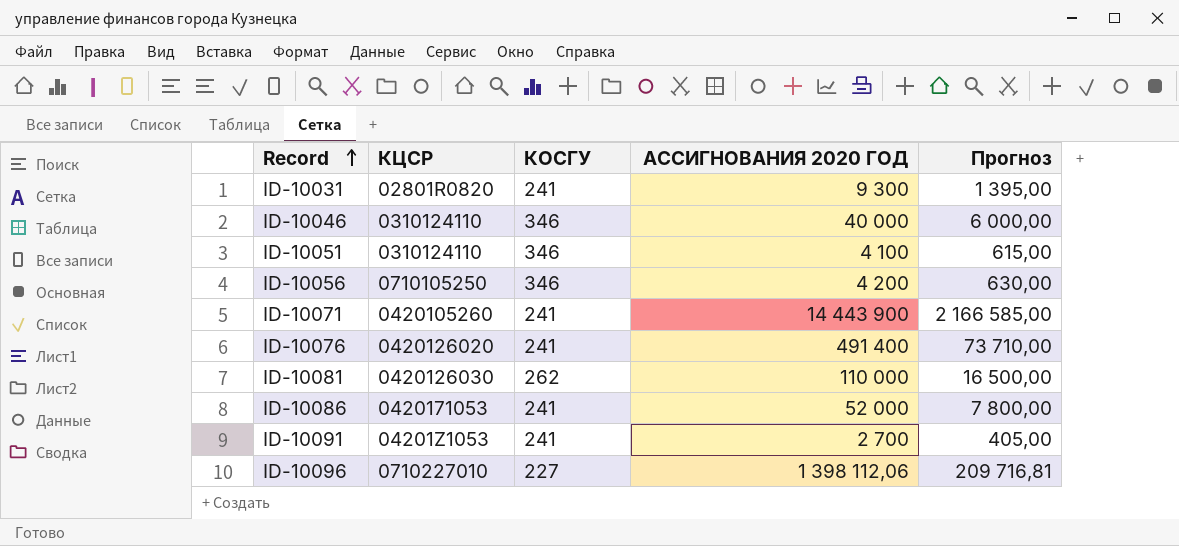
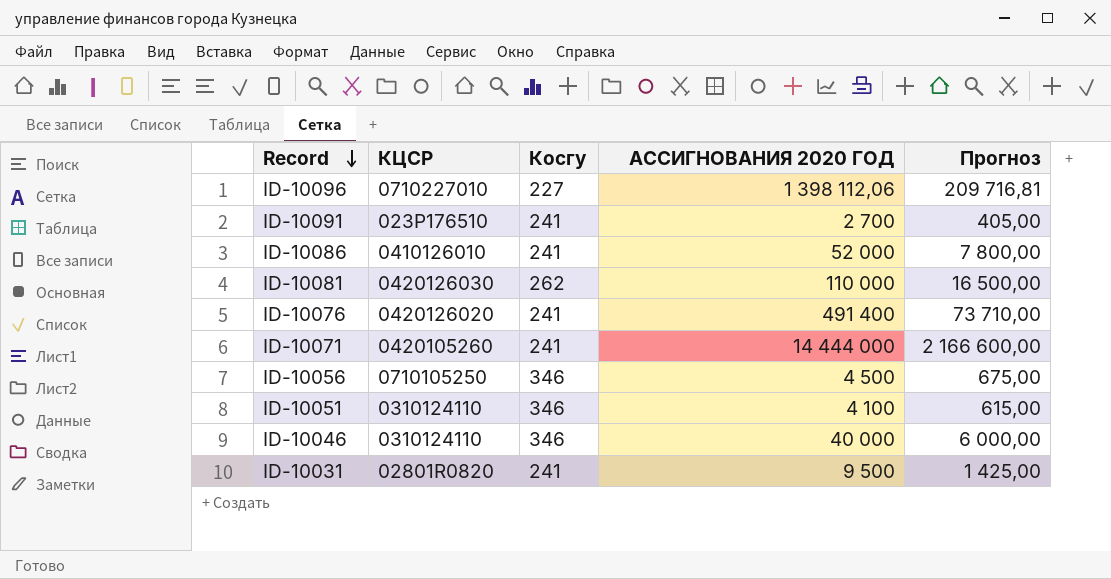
row order: Record ascending -> Record descending
column name: КОСГУ -> Косгу
ID-10091 | КЦСР: 04201Z1053 -> 023P176510
ID-10086 | КЦСР: 0420171053 -> 0410126010
ID-10071 | АССИГНОВАНИЯ 2020 ГОД: 14 443 900 -> 14 444 000
ID-10071 | Прогноз: 2 166 585,00 -> 2 166 600,00
ID-10056 | АССИГНОВАНИЯ 2020 ГОД: 4 200 -> 4 500
ID-10056 | Прогноз: 630,00 -> 675,00
ID-10031 | АССИГНОВАНИЯ 2020 ГОД: 9 300 -> 9 500
ID-10031 | Прогноз: 1 395,00 -> 1 425,00

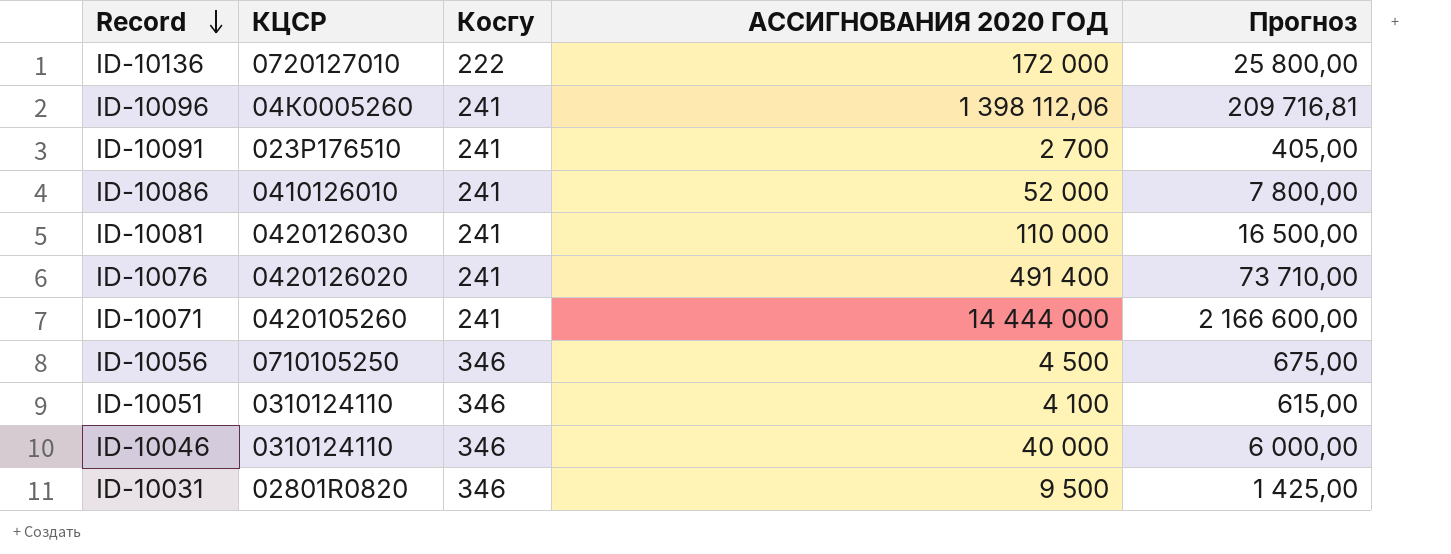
row ID-10136: none -> 0720127010 | 222 | 172 000 | 25 800,00
ID-10096 | КЦСР: 0710227010 -> 04К0005260
ID-10096 | Косгу: 227 -> 241
ID-10081 | Косгу: 262 -> 241
ID-10031 | Косгу: 241 -> 346

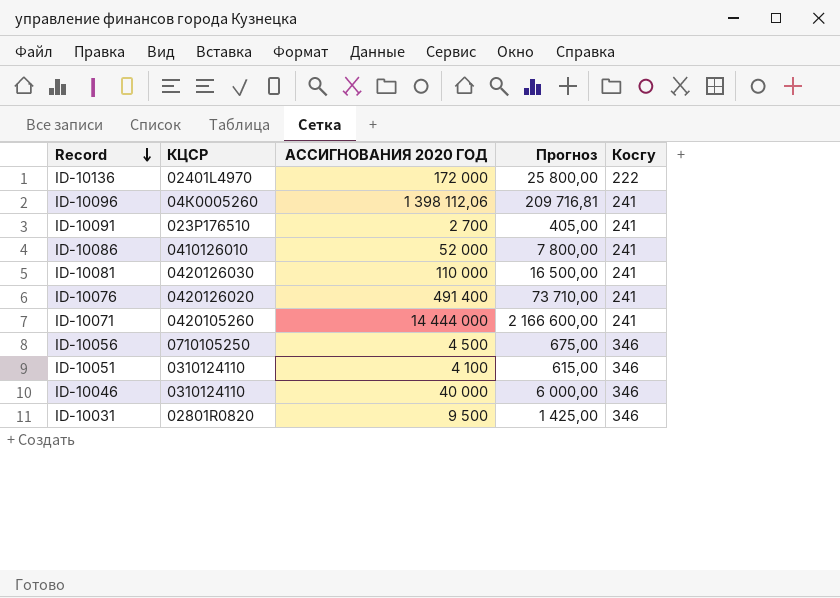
column Косгу | position: 3 -> 5
ID-10136 | КЦСР: 0720127010 -> 02401L4970

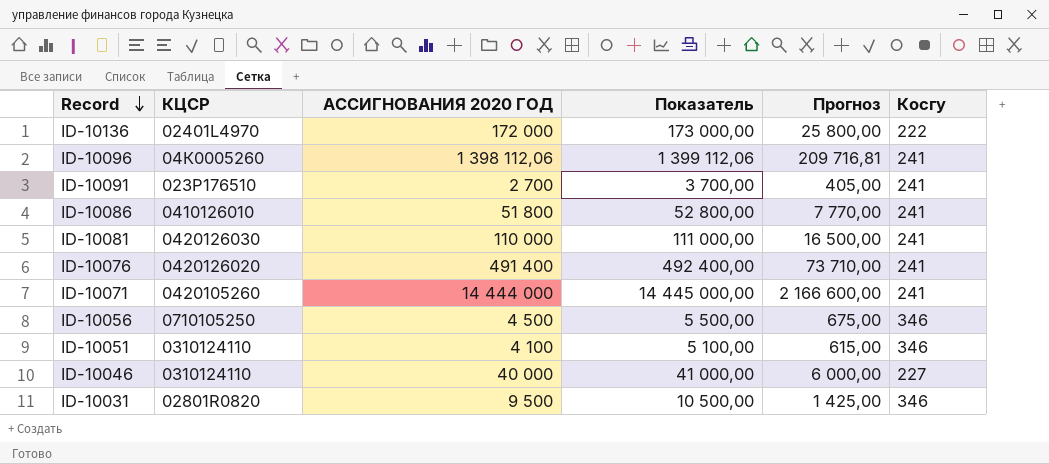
column Показатель | formula: none -> [АССИГНОВАНИЯ 2020 ГОД] + 1000
ID-10086 | АССИГНОВАНИЯ 2020 ГОД: 52 000 -> 51 800
ID-10086 | Прогноз: 7 800,00 -> 7 770,00
ID-10046 | Косгу: 346 -> 227

